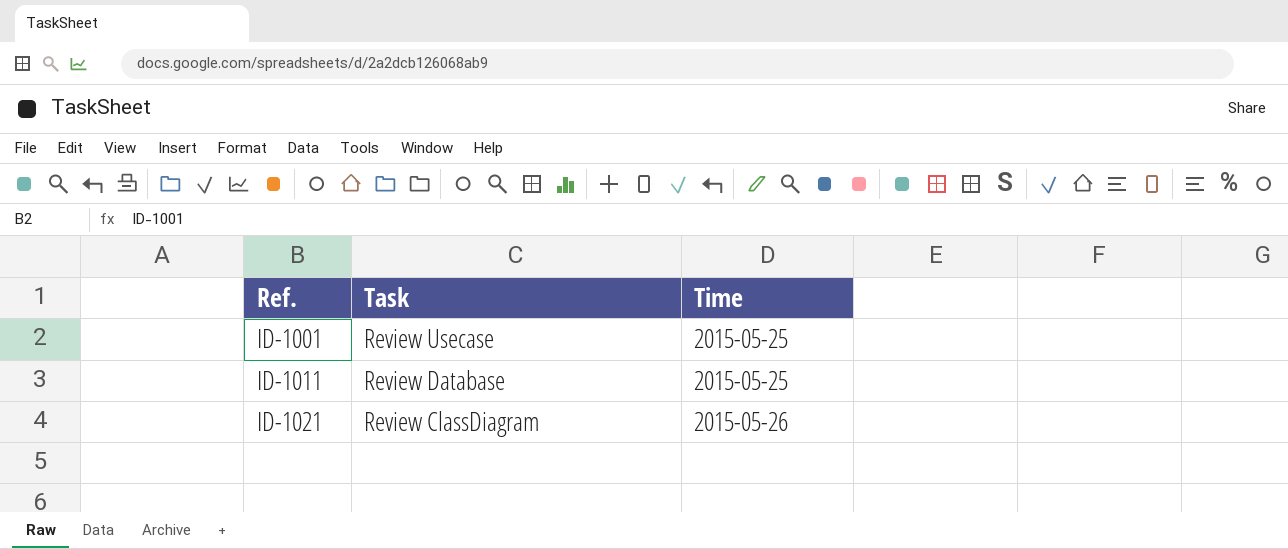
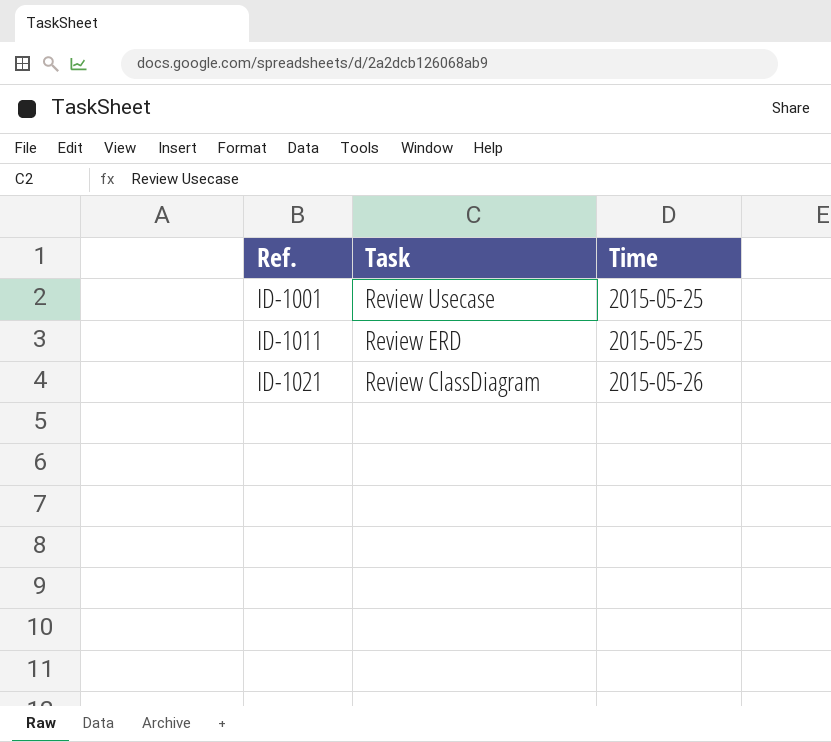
ID-1011 | Task: Review Database -> Review ERD

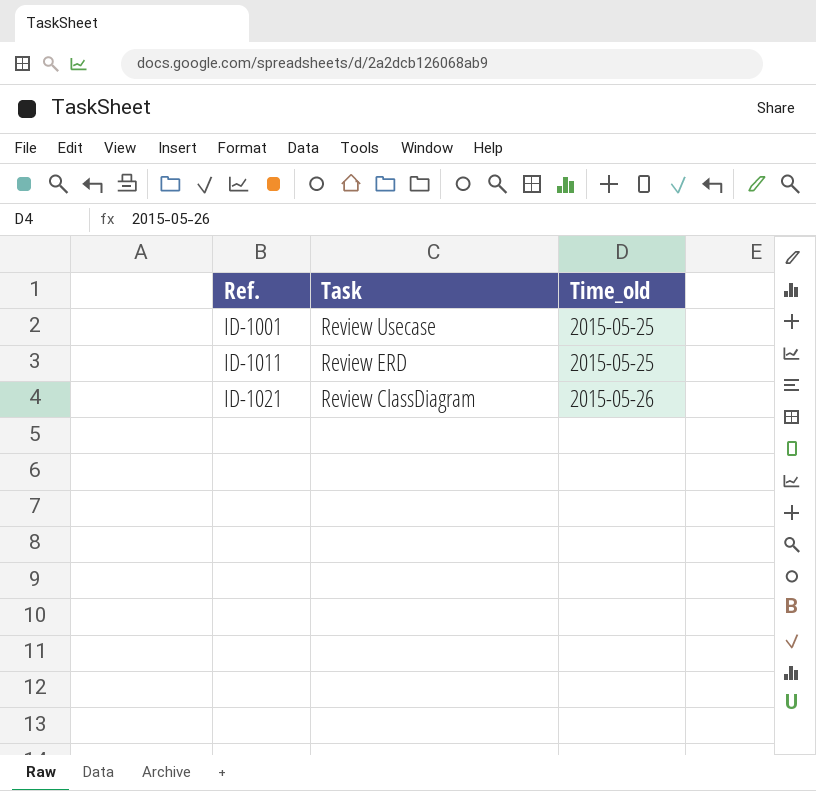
column name: Time -> Time_old

